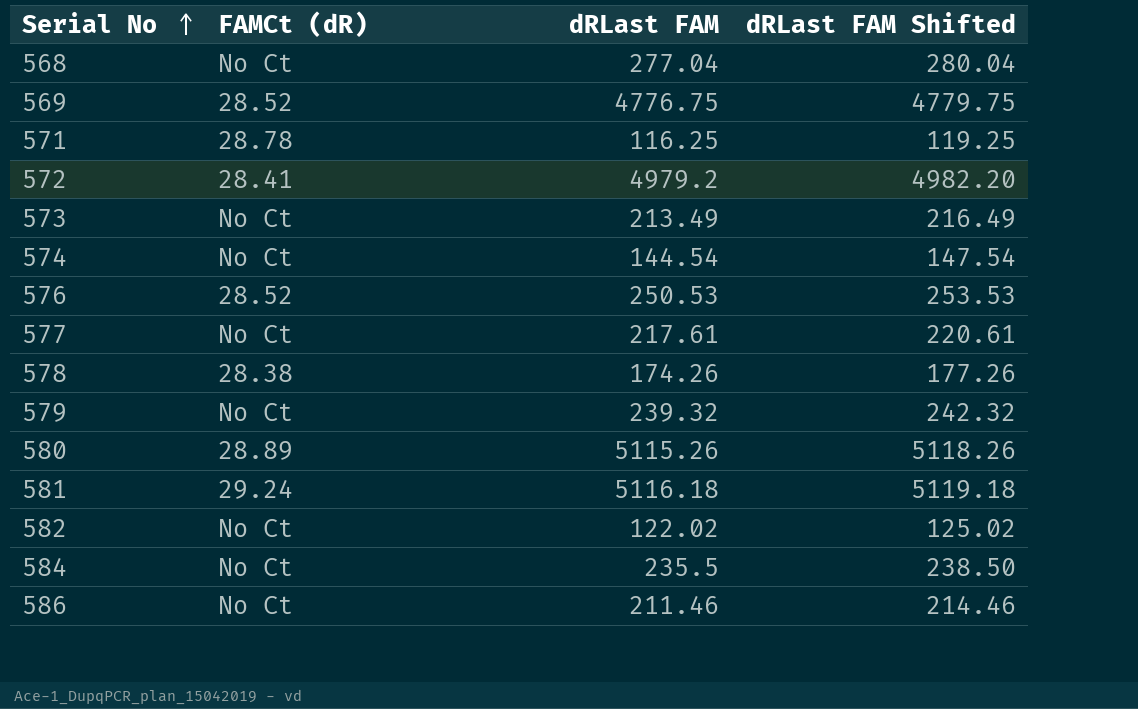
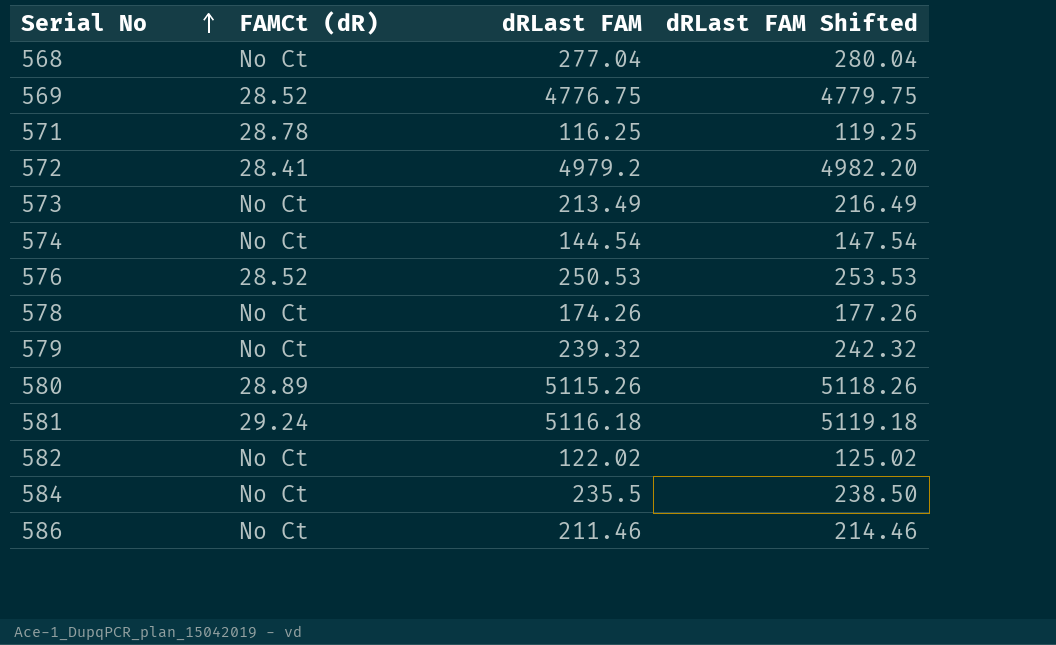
row 577: No Ct | 217.61 | 220.61 -> none
578 | FAMCt (dR): 28.38 -> No Ct

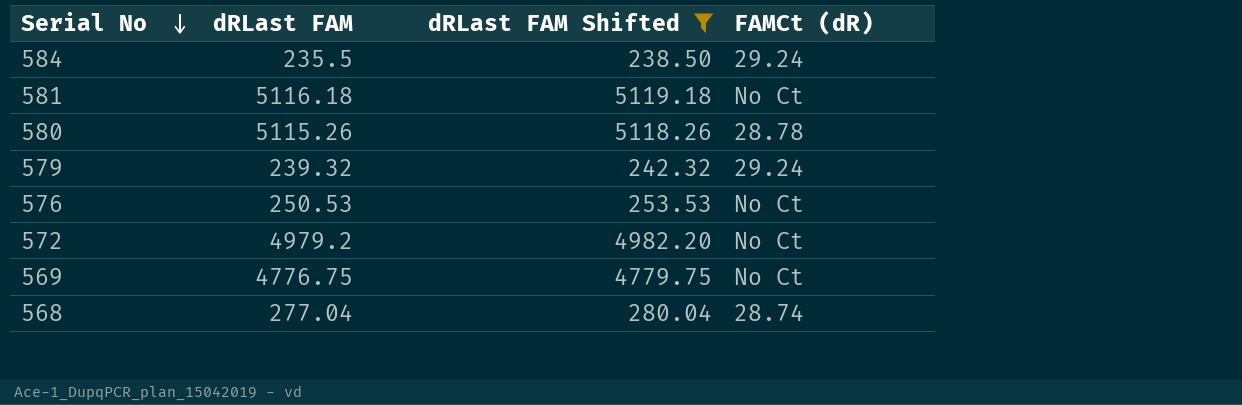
filter: none -> dRLast FAM Shifted >= 238.50
row order: Serial No ascending -> Serial No descending
column FAMCt (dR) | position: 2 -> 4
584 | FAMCt (dR): No Ct -> 29.24
581 | FAMCt (dR): 29.24 -> No Ct
580 | FAMCt (dR): 28.89 -> 28.78
579 | FAMCt (dR): No Ct -> 29.24
576 | FAMCt (dR): 28.52 -> No Ct
572 | FAMCt (dR): 28.41 -> No Ct
569 | FAMCt (dR): 28.52 -> No Ct
568 | FAMCt (dR): No Ct -> 28.74

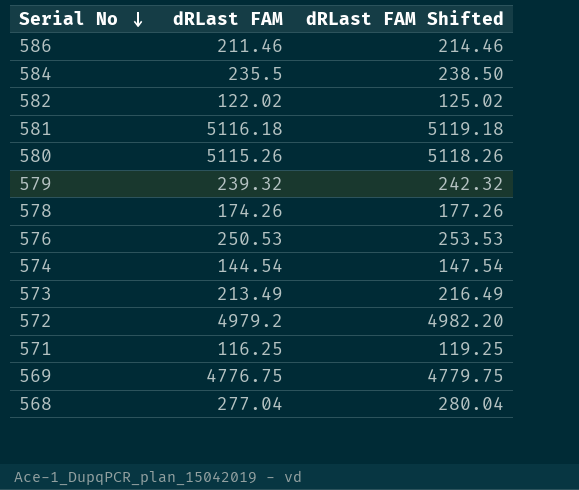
filter: dRLast FAM Shifted >= 238.50 -> none
column FAMCt (dR) | position: 4 -> none

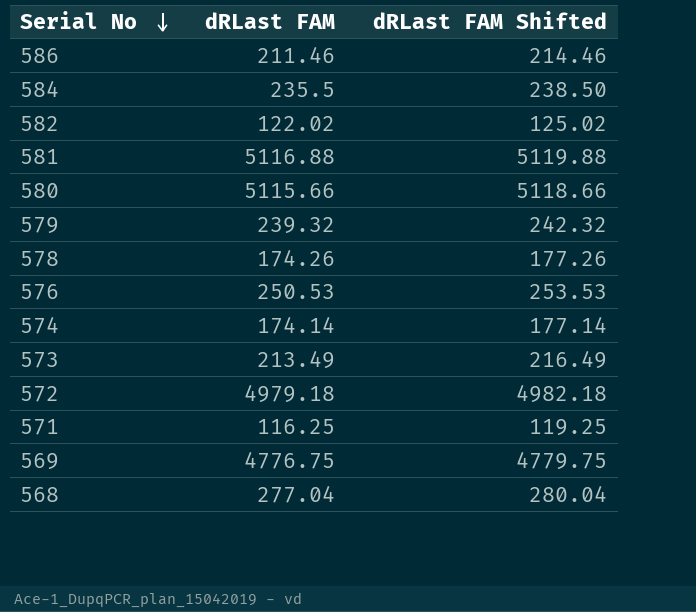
581 | dRLast FAM: 5116.18 -> 5116.88
581 | dRLast FAM Shifted: 5119.18 -> 5119.88
580 | dRLast FAM: 5115.26 -> 5115.66
580 | dRLast FAM Shifted: 5118.26 -> 5118.66
574 | dRLast FAM: 144.54 -> 174.14
574 | dRLast FAM Shifted: 147.54 -> 177.14
572 | dRLast FAM: 4979.2 -> 4979.18
572 | dRLast FAM Shifted: 4982.20 -> 4982.18

